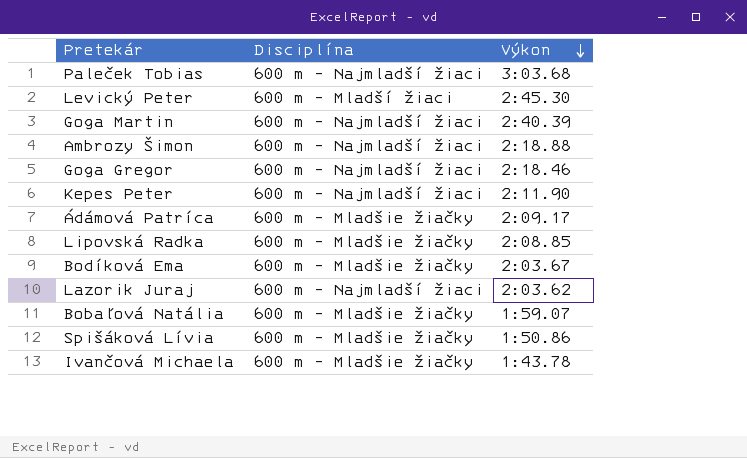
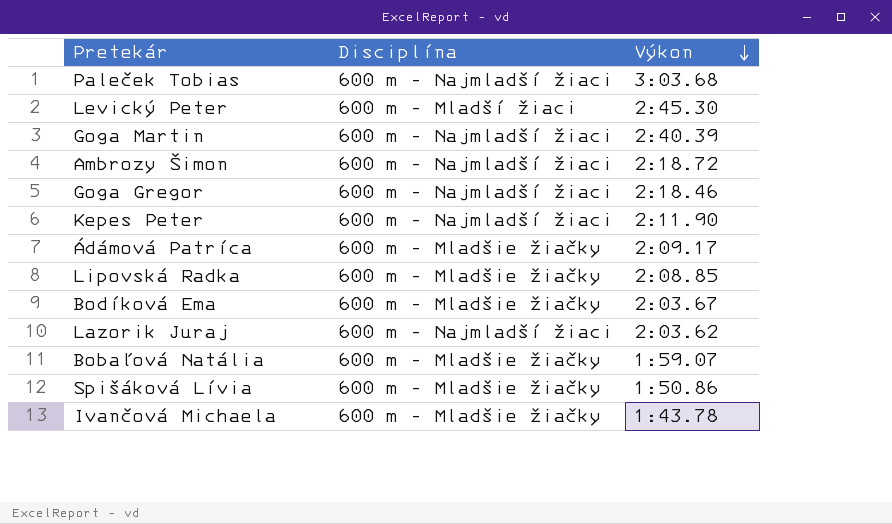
Ambrozy Šimon | Výkon: 2:18.88 -> 2:18.72

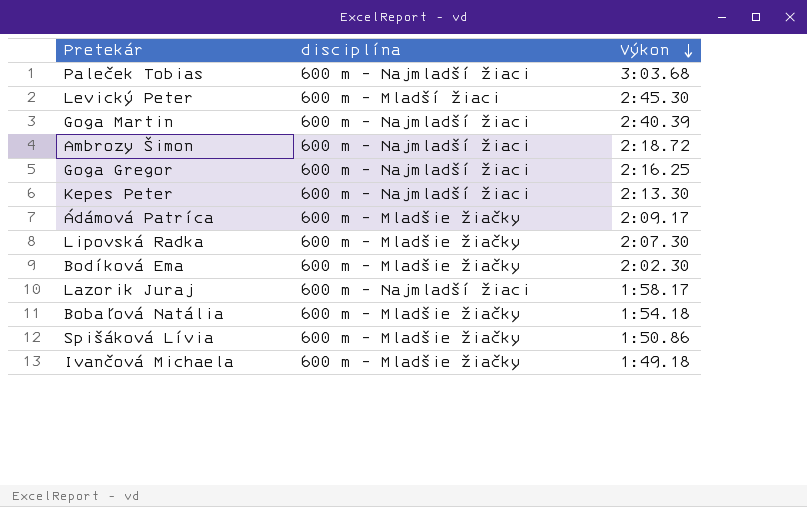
column name: Disciplína -> disciplína
Goga Gregor | Výkon: 2:18.46 -> 2:16.25
Kepes Peter | Výkon: 2:11.90 -> 2:13.30
Lipovská Radka | Výkon: 2:08.85 -> 2:07.30
Bodíková Ema | Výkon: 2:03.67 -> 2:02.30
Lazorik Juraj | Výkon: 2:03.62 -> 1:58.17
Bobaľová Natália | Výkon: 1:59.07 -> 1:54.18
Ivančová Michaela | Výkon: 1:43.78 -> 1:49.18

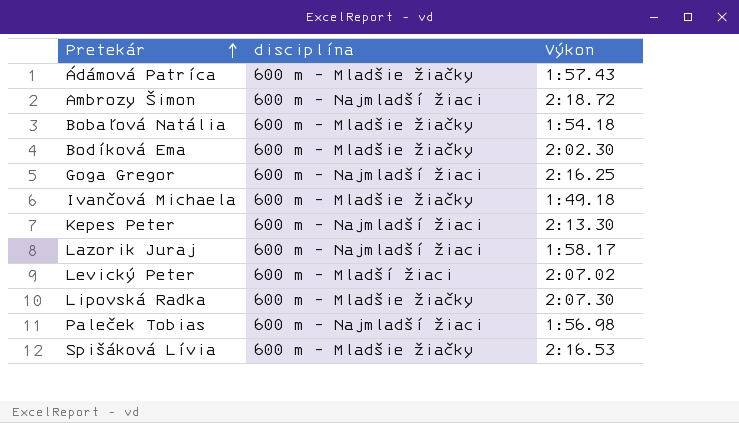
row order: Výkon descending -> Pretekár ascending
row Goga Martin: 600 m - Najmladší žiaci | 2:40.39 -> none
Ádámová Patríca | Výkon: 2:09.17 -> 1:57.43
Levický Peter | Výkon: 2:45.30 -> 2:07.02
Paleček Tobias | Výkon: 3:03.68 -> 1:56.98
Spišáková Lívia | Výkon: 1:50.86 -> 2:16.53

